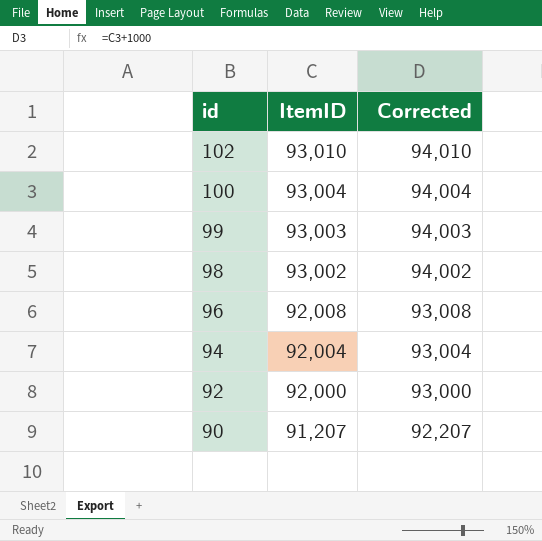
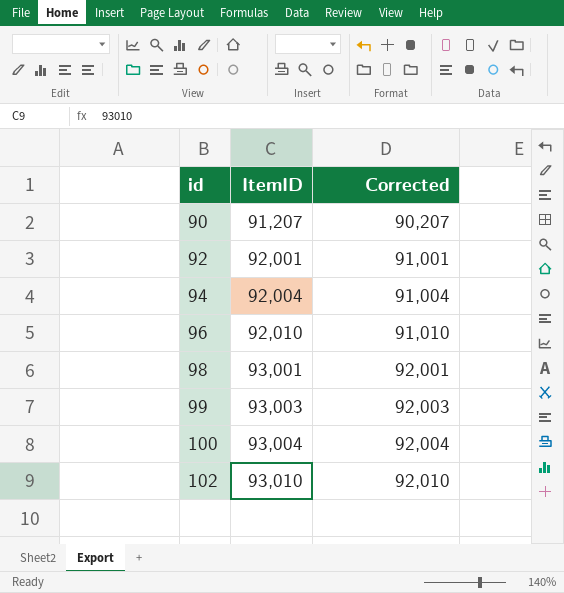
row order: id descending -> id ascending
column Corrected | formula: [ItemID] + 1000 -> [ItemID] - 1000
92 | ItemID: 92,000 -> 92,001
96 | ItemID: 92,008 -> 92,010
98 | ItemID: 93,002 -> 93,001

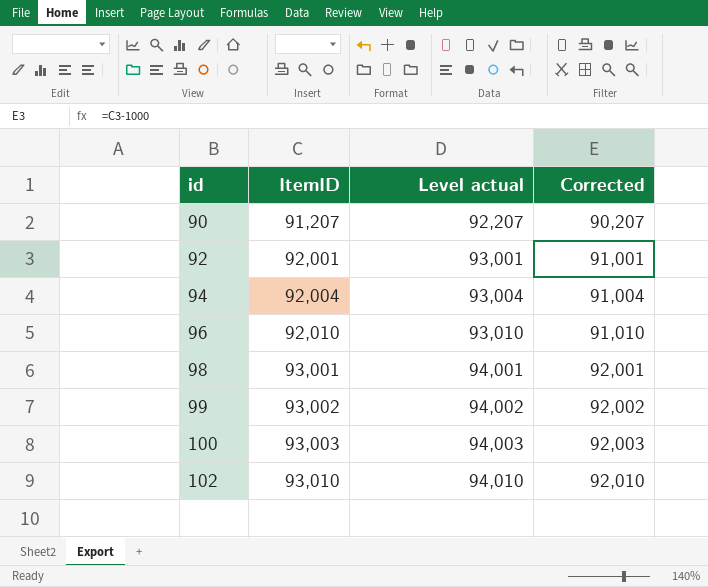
column Level actual | formula: none -> [ItemID] + 1000
99 | ItemID: 93,003 -> 93,002
99 | Corrected: 92,003 -> 92,002
100 | ItemID: 93,004 -> 93,003
100 | Corrected: 92,004 -> 92,003

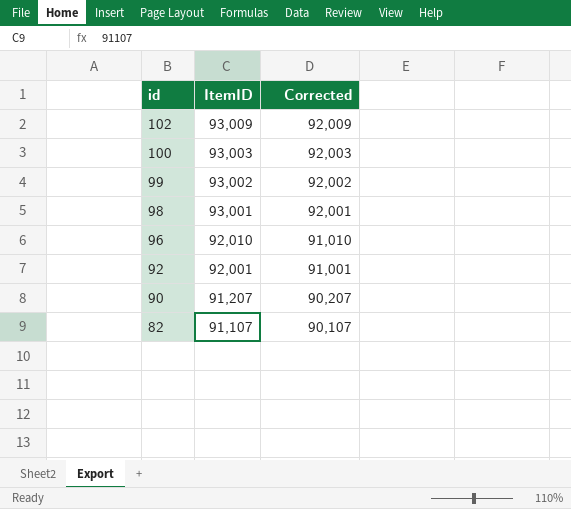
row order: id ascending -> id descending
column Level actual | formula: [ItemID] + 1000 -> none
row 94: 92,004 | 93,004 | 91,004 -> none
102 | ItemID: 93,010 -> 93,009
102 | Corrected: 92,010 -> 92,009
row 82: none -> 91,107 | 90,107

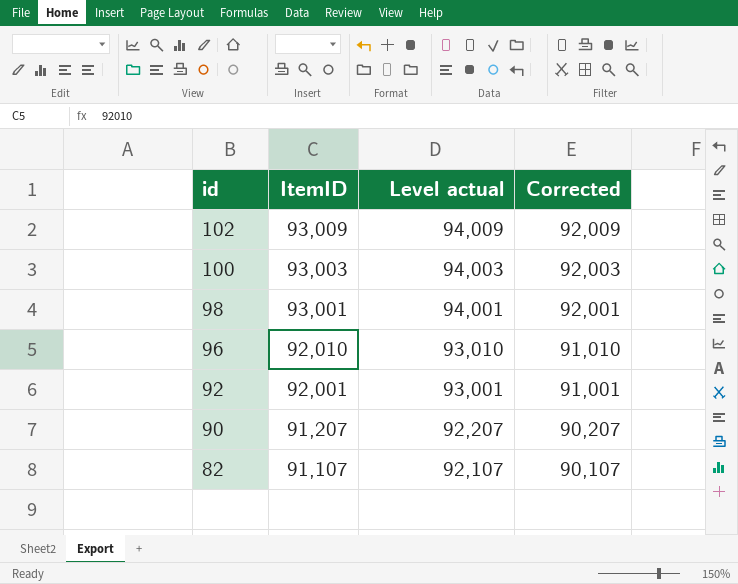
column Level actual | formula: none -> [ItemID] + 1000
row 99: 93,002 | 92,002 -> none

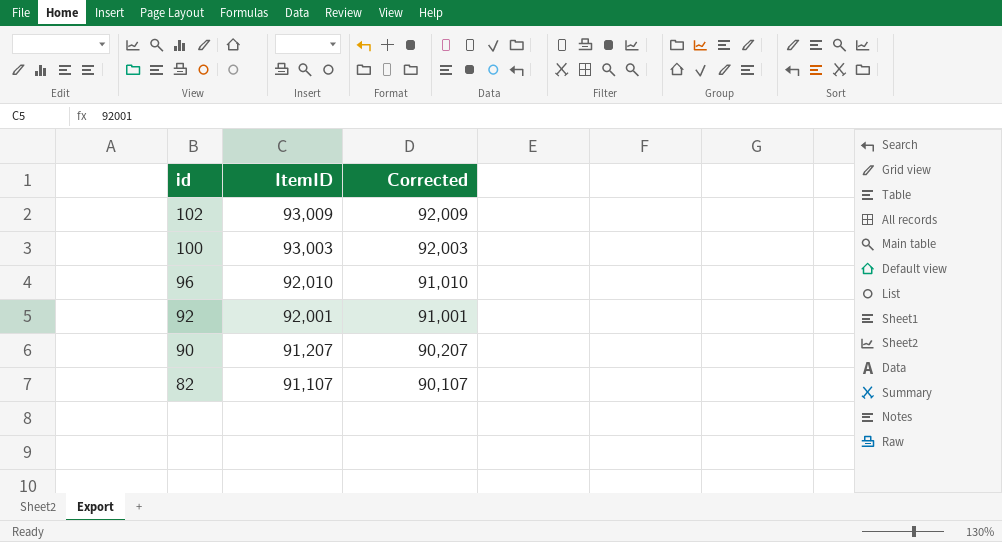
column Level actual | formula: [ItemID] + 1000 -> none
row 98: 93,001 | 94,001 | 92,001 -> none

